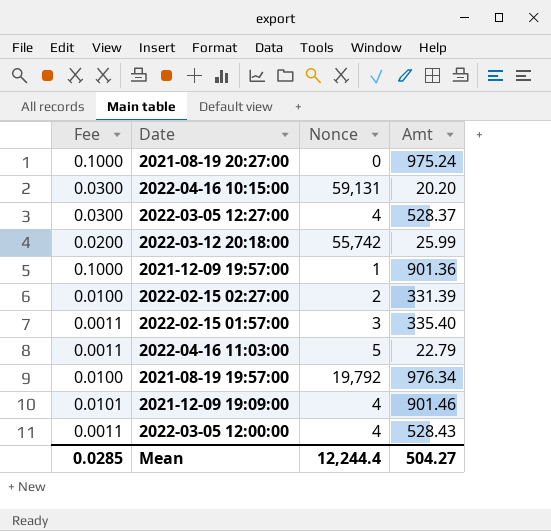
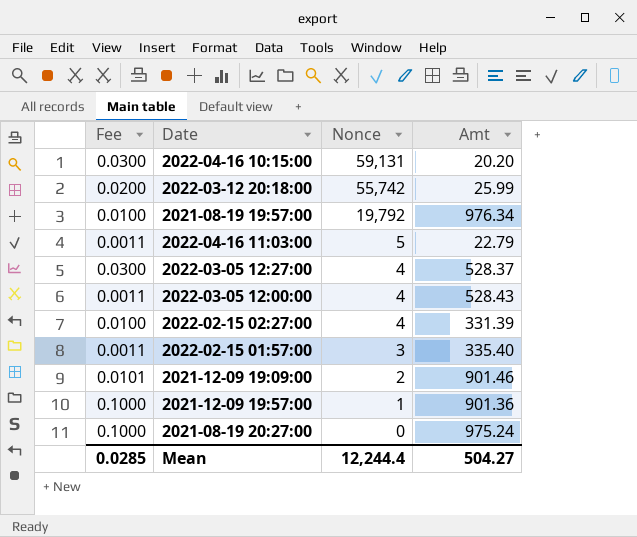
row order: none -> Nonce descending
2022-02-15 02:27:00 | Nonce: 2 -> 4
2021-12-09 19:09:00 | Nonce: 4 -> 2

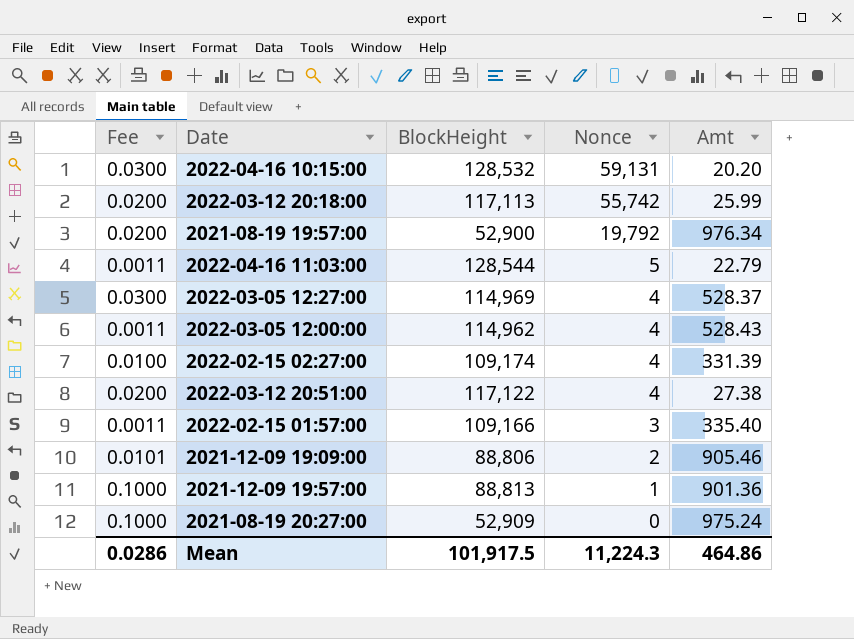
column BlockHeight | position: none -> 3
2021-08-19 19:57:00 | Fee: 0.0100 -> 0.0200
row 2022-03-12 20:51:00: none -> 0.0200 | 117,122 | 4 | 27.38
2021-12-09 19:09:00 | Amt: 901.46 -> 905.46
Mean | Fee: 0.0285 -> 0.0286
Mean | Nonce: 12,244.4 -> 11,224.3
Mean | Amt: 504.27 -> 464.86

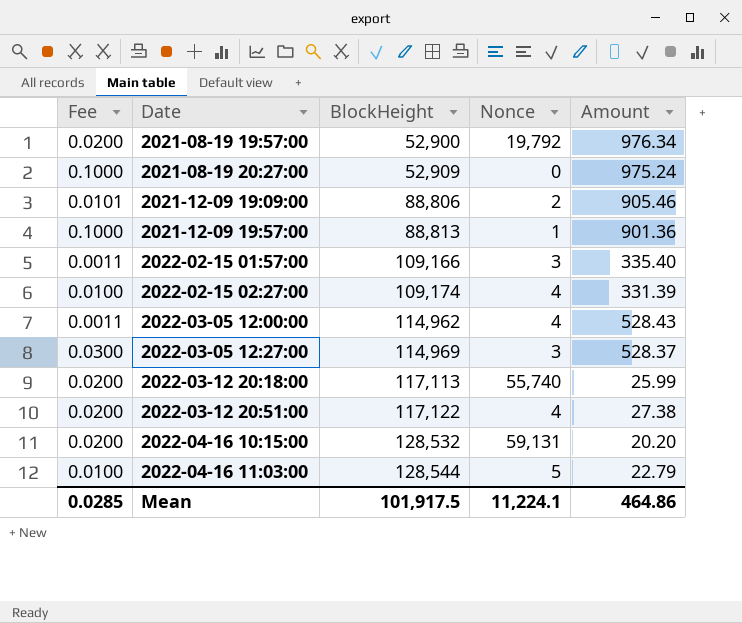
row order: Nonce descending -> Date ascending
column name: Amt -> Amount
2022-03-05 12:27:00 | Nonce: 4 -> 3
2022-03-12 20:18:00 | Nonce: 55,742 -> 55,740
2022-04-16 10:15:00 | Fee: 0.0300 -> 0.0200
2022-04-16 11:03:00 | Fee: 0.0011 -> 0.0100
Mean | Fee: 0.0286 -> 0.0285
Mean | Nonce: 11,224.3 -> 11,224.1

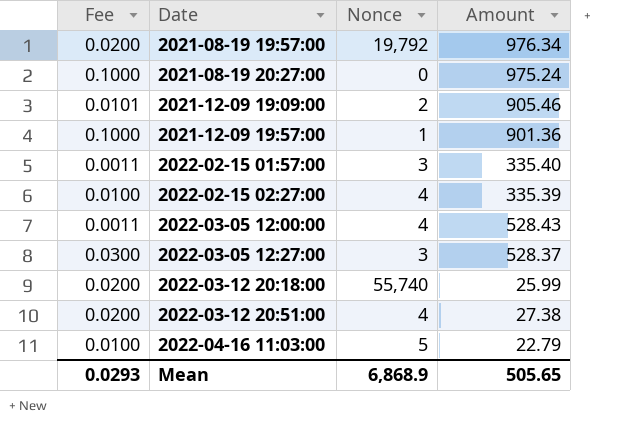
column BlockHeight | position: 3 -> none
row 2022-04-16 10:15:00: 0.0200 | 128,532 | 59,131 | 20.20 -> none
2022-02-15 02:27:00 | Amount: 331.39 -> 335.39
Mean | Fee: 0.0285 -> 0.0293
Mean | Nonce: 11,224.1 -> 6,868.9
Mean | Amount: 464.86 -> 505.65

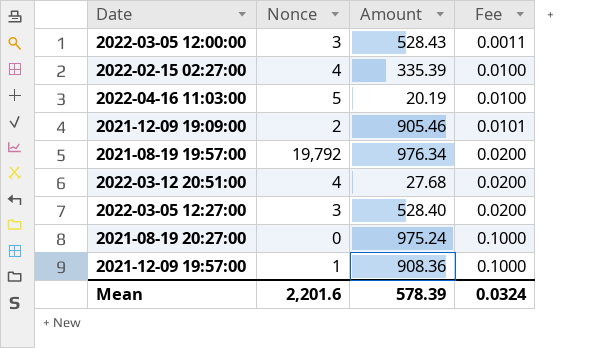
row order: Date ascending -> Fee ascending
column Fee | position: 1 -> 4
row 2022-02-15 01:57:00: 0.0011 | 3 | 335.40 -> none
row 2022-03-12 20:18:00: 0.0200 | 55,740 | 25.99 -> none
2022-03-05 12:00:00 | Nonce: 4 -> 3
2022-04-16 11:03:00 | Amount: 22.79 -> 20.19
2022-03-12 20:51:00 | Amount: 27.38 -> 27.68
2022-03-05 12:27:00 | Amount: 528.37 -> 528.40
2022-03-05 12:27:00 | Fee: 0.0300 -> 0.0200
2021-12-09 19:57:00 | Amount: 901.36 -> 908.36
Mean | Nonce: 6,868.9 -> 2,201.6
Mean | Amount: 505.65 -> 578.39
Mean | Fee: 0.0293 -> 0.0324

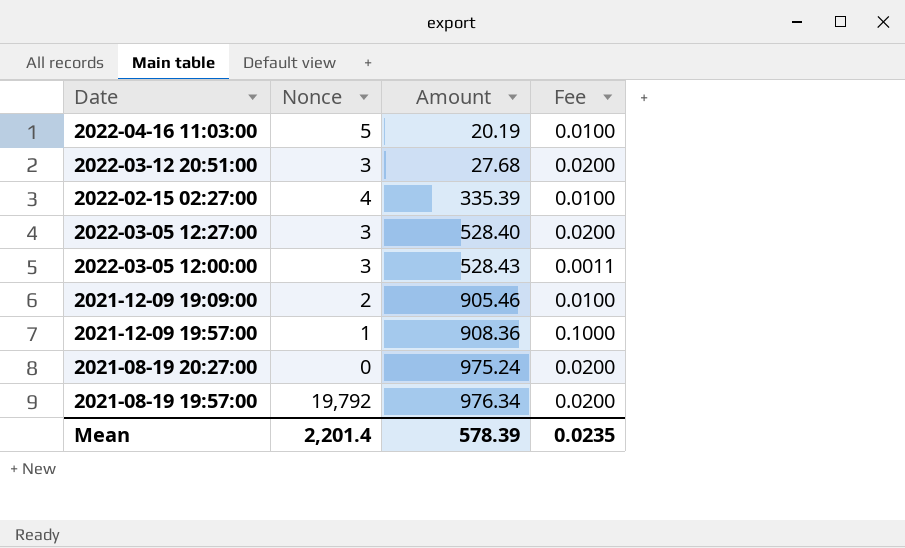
row order: Fee ascending -> Amount ascending
2022-03-12 20:51:00 | Nonce: 4 -> 3
2021-12-09 19:09:00 | Fee: 0.0101 -> 0.0100
2021-08-19 20:27:00 | Fee: 0.1000 -> 0.0200
Mean | Nonce: 2,201.6 -> 2,201.4
Mean | Fee: 0.0324 -> 0.0235

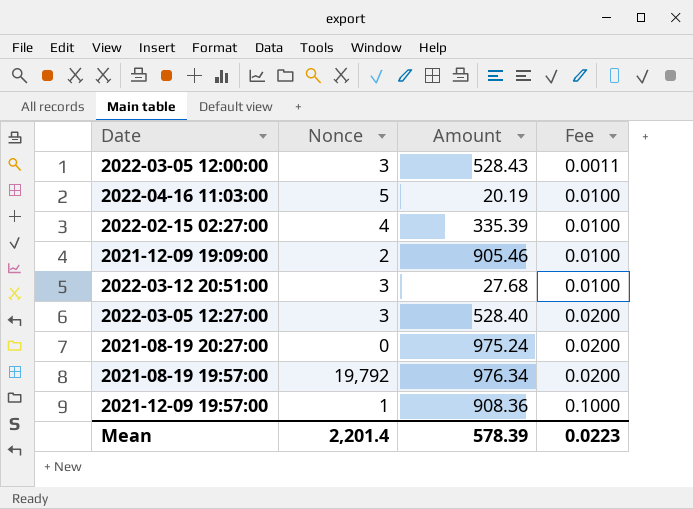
row order: Amount ascending -> Fee ascending
2022-03-12 20:51:00 | Fee: 0.0200 -> 0.0100
Mean | Fee: 0.0235 -> 0.0223

